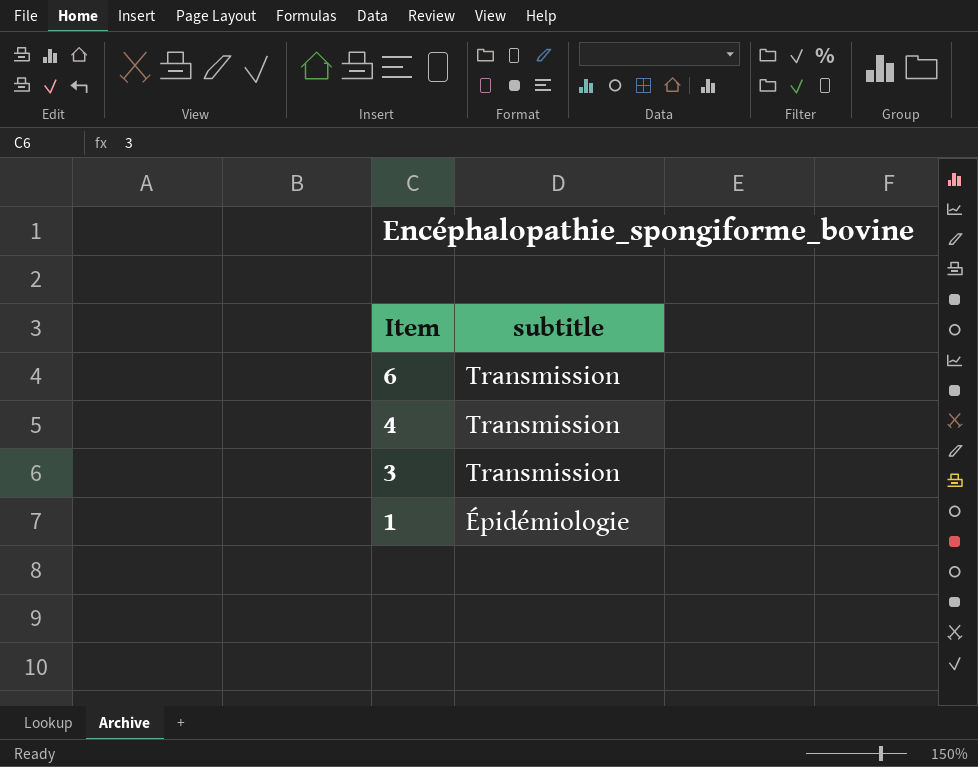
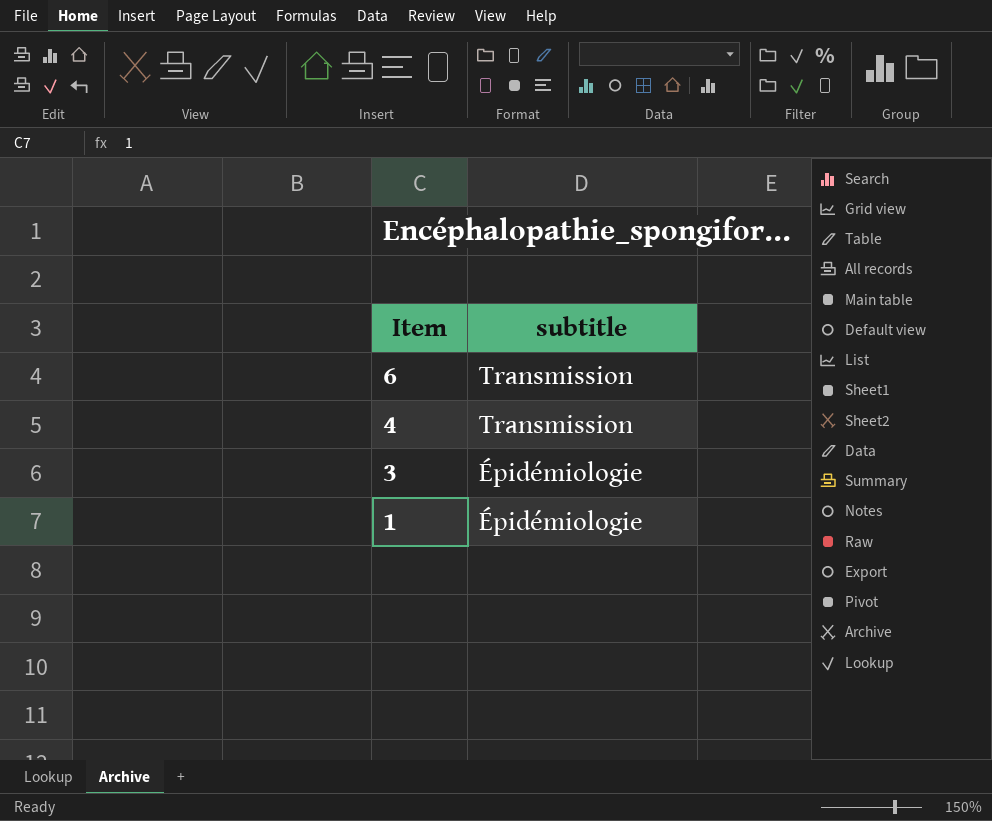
3 | subtitle: Transmission -> Épidémiologie

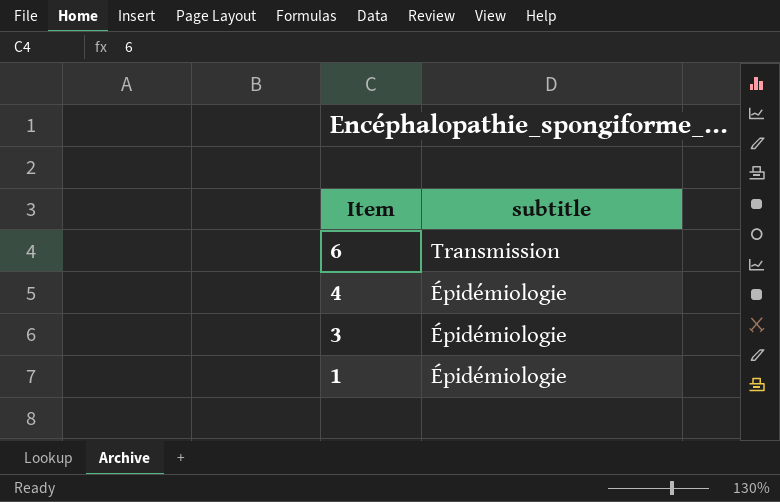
4 | subtitle: Transmission -> Épidémiologie

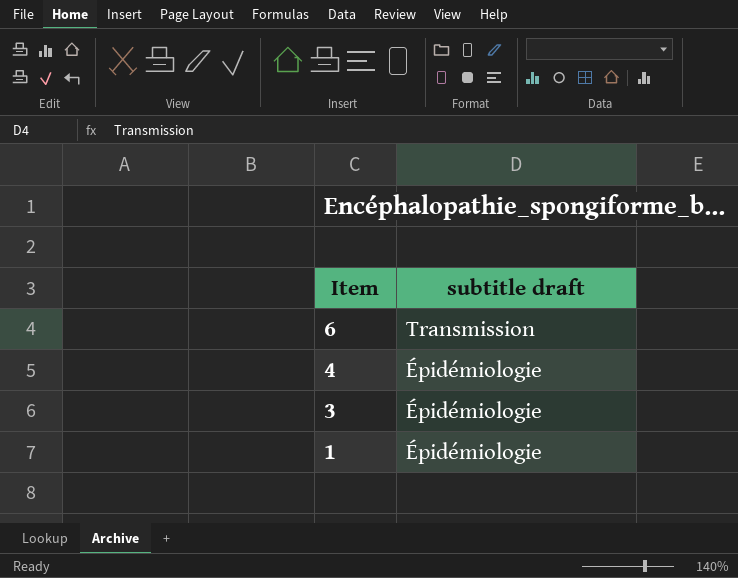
column name: subtitle -> subtitle draft

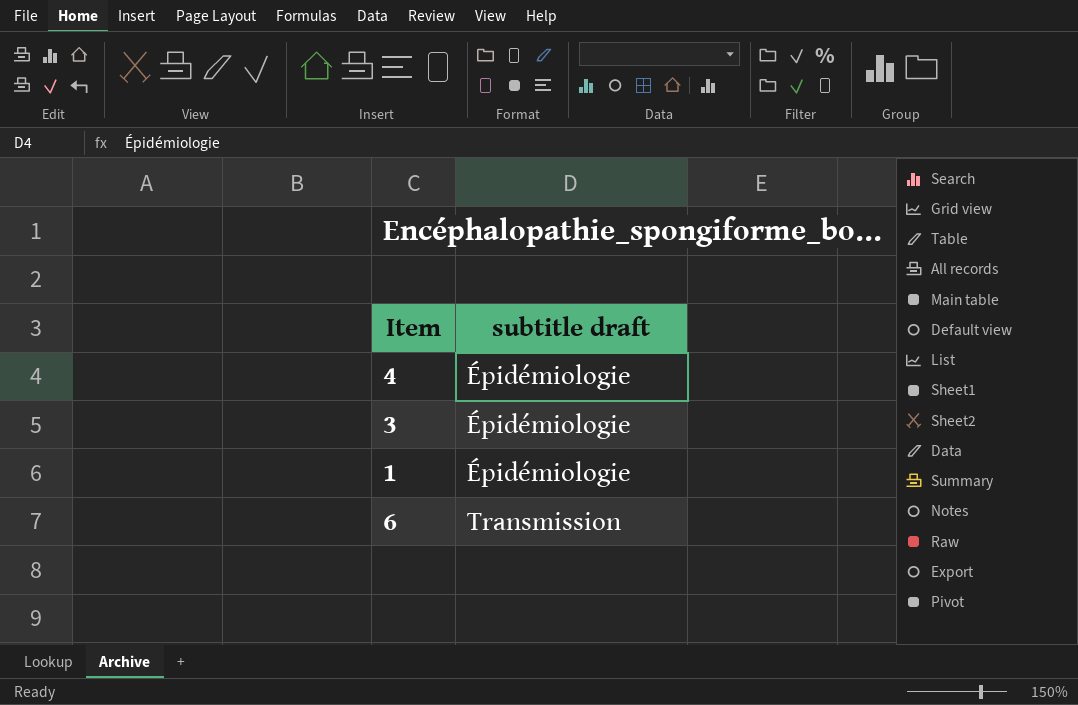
row order: Item descending -> subtitle draft ascending

